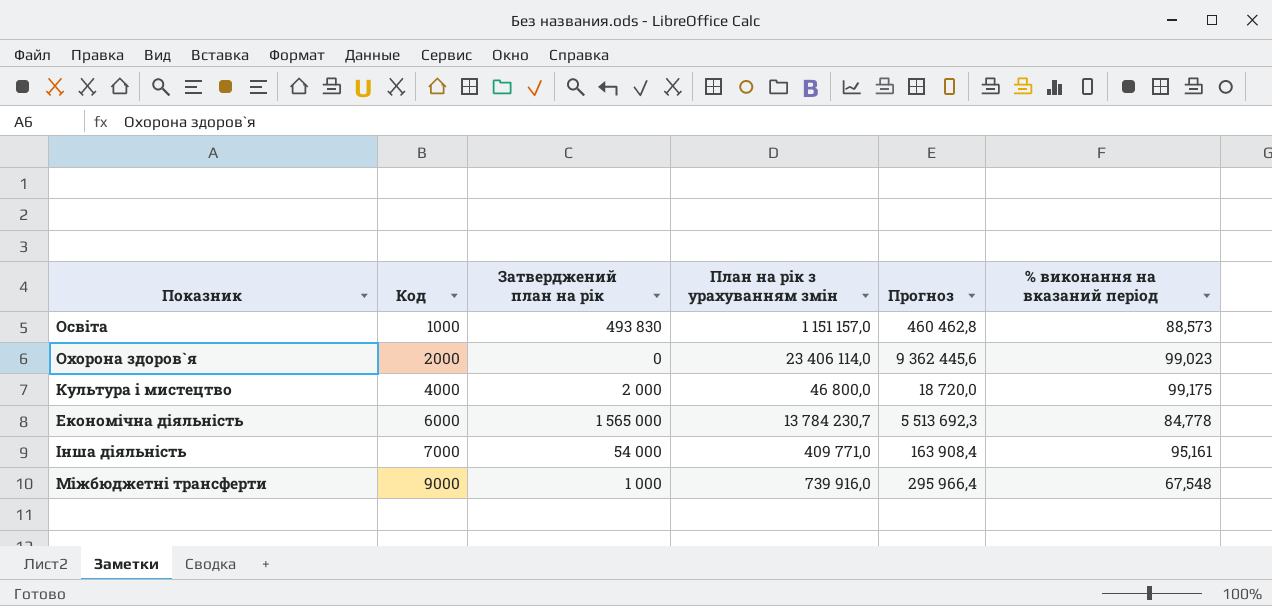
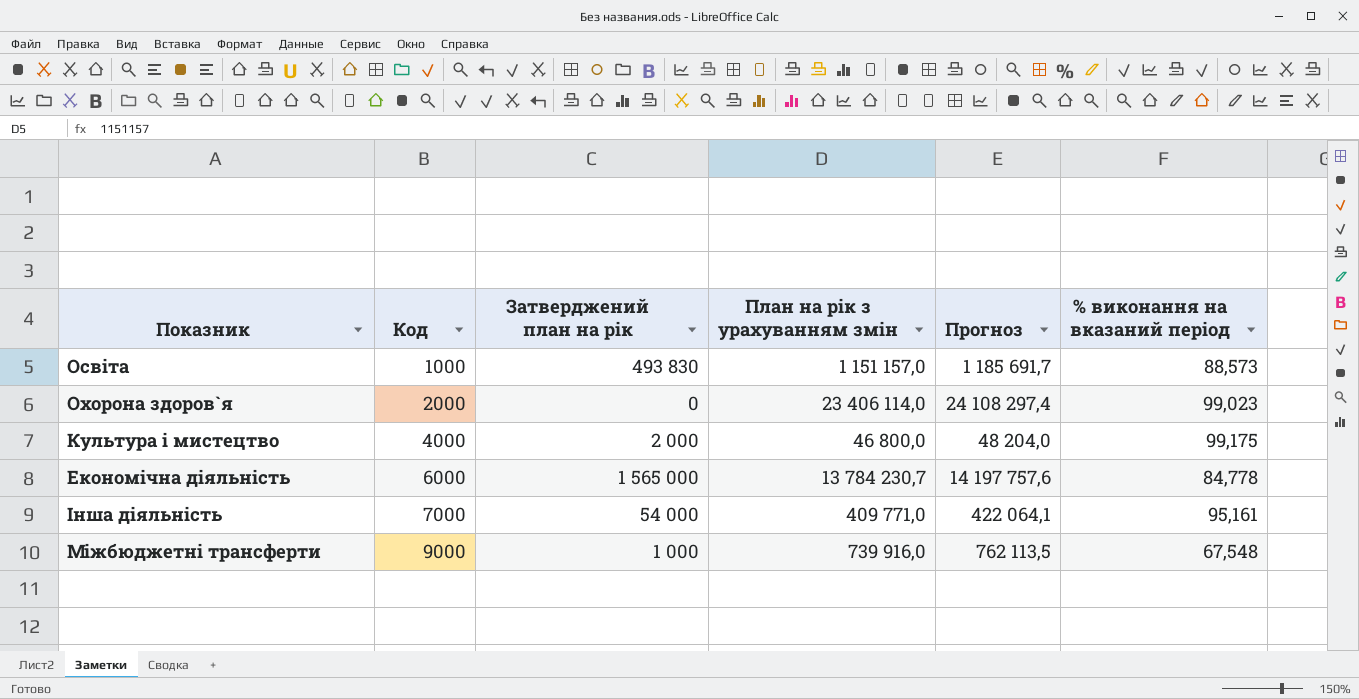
column Прогноз | formula: [План на рік з урахуванням змін] * 0,4 -> [План на рік з урахуванням змін] * 1,03

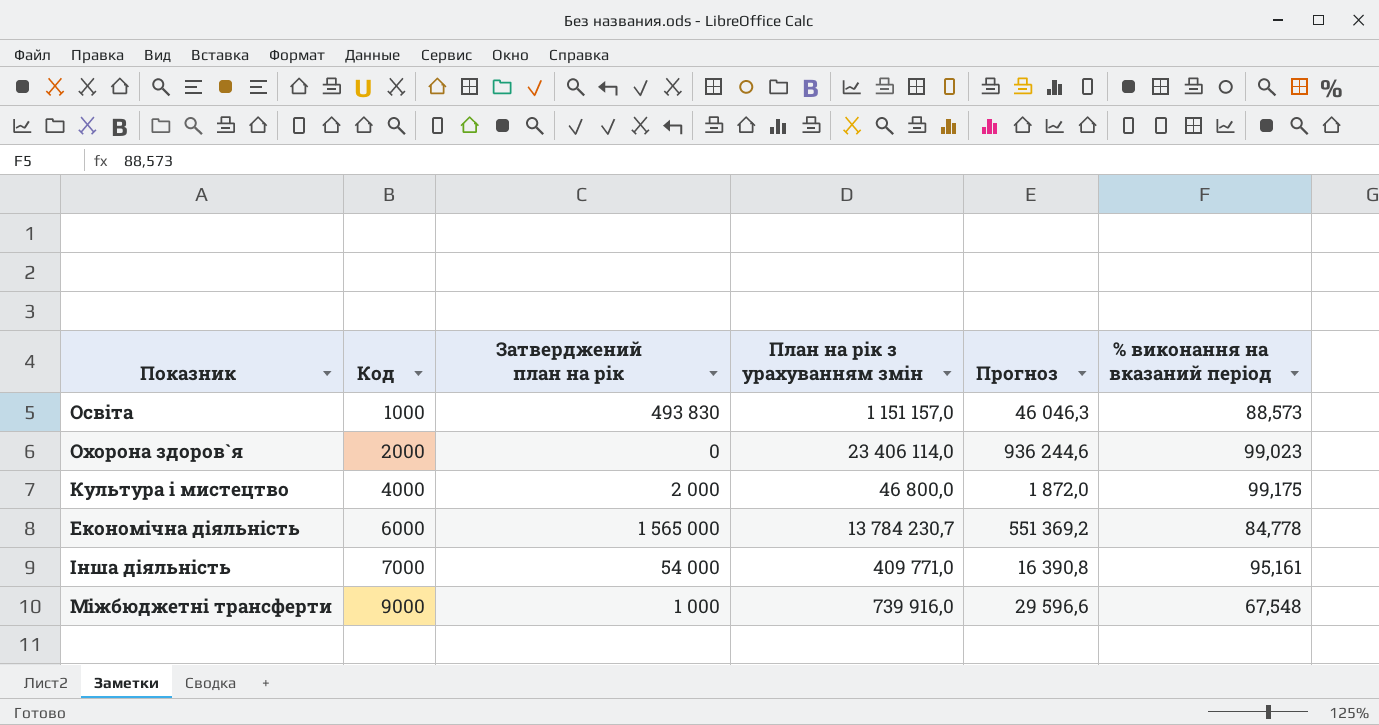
column Прогноз | formula: [План на рік з урахуванням змін] * 1,03 -> [План на рік з урахуванням змін] * 0,04

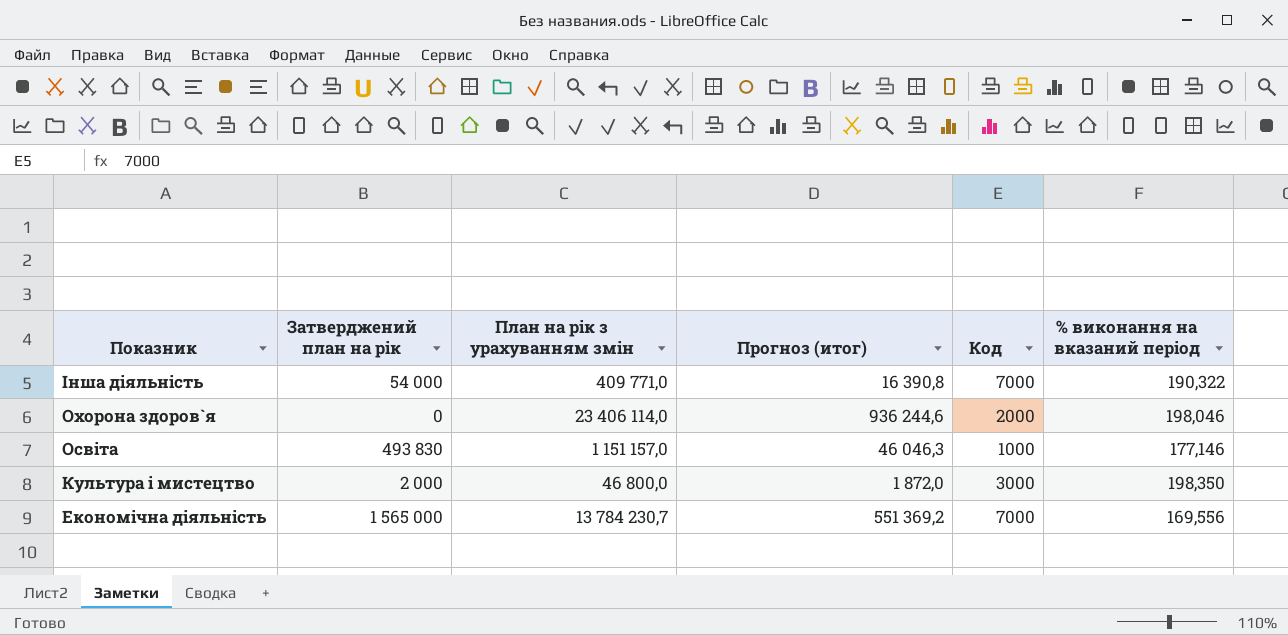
row order: Код ascending -> Показник descending
column name: Прогноз -> Прогноз (итог)
column Код | position: 2 -> 5
row Міжбюджетні трансферти: 9000 | 1 000 | 739 916,0 | 29 596,6 | 67,548 -> none
Інша діяльність | % виконання на вказаний період: 95,161 -> 190,322
Охорона здоров`я | % виконання на вказаний період: 99,023 -> 198,046
Освіта | % виконання на вказаний період: 88,573 -> 177,146
Культура i мистецтво | Код: 4000 -> 3000
Культура i мистецтво | % виконання на вказаний період: 99,175 -> 198,350
Економічна діяльність | Код: 6000 -> 7000
Економічна діяльність | % виконання на вказаний період: 84,778 -> 169,556

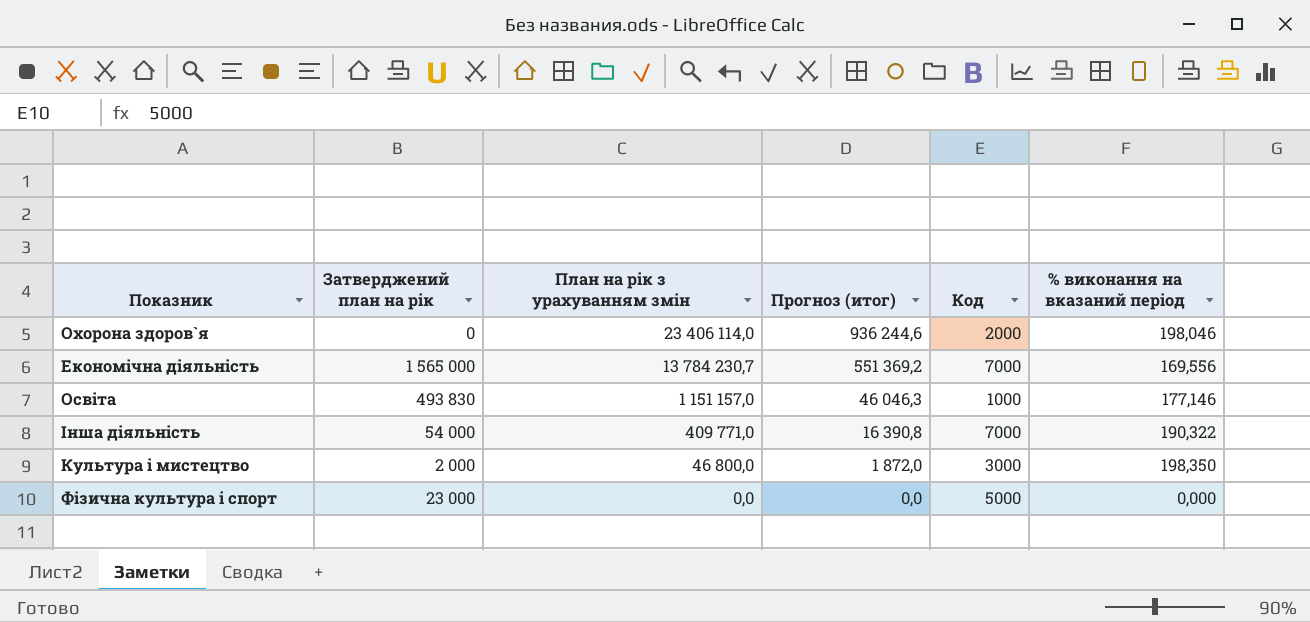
row order: Показник descending -> План на рік з урахуванням змін descending
row Фiзична культура i спорт: none -> 23 000 | 0,0 | 0,0 | 5000 | 0,000

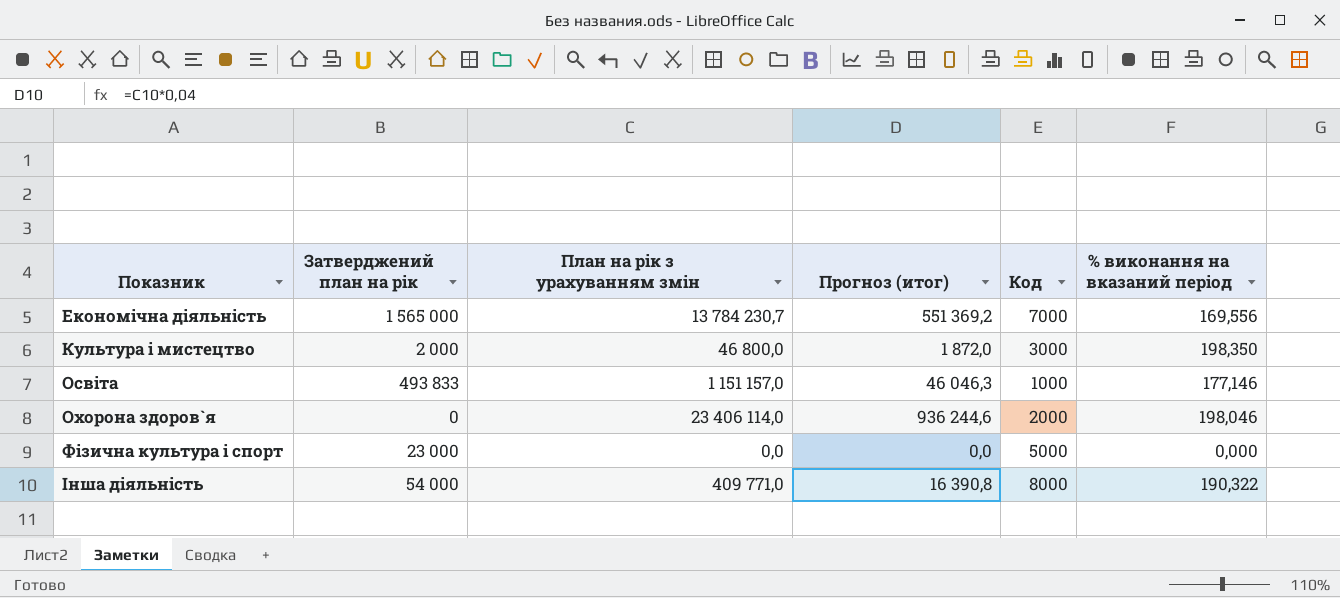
row order: План на рік з урахуванням змін descending -> Показник ascending
Освіта | Затверджений план на рік: 493 830 -> 493 833
Інша діяльність | Код: 7000 -> 8000

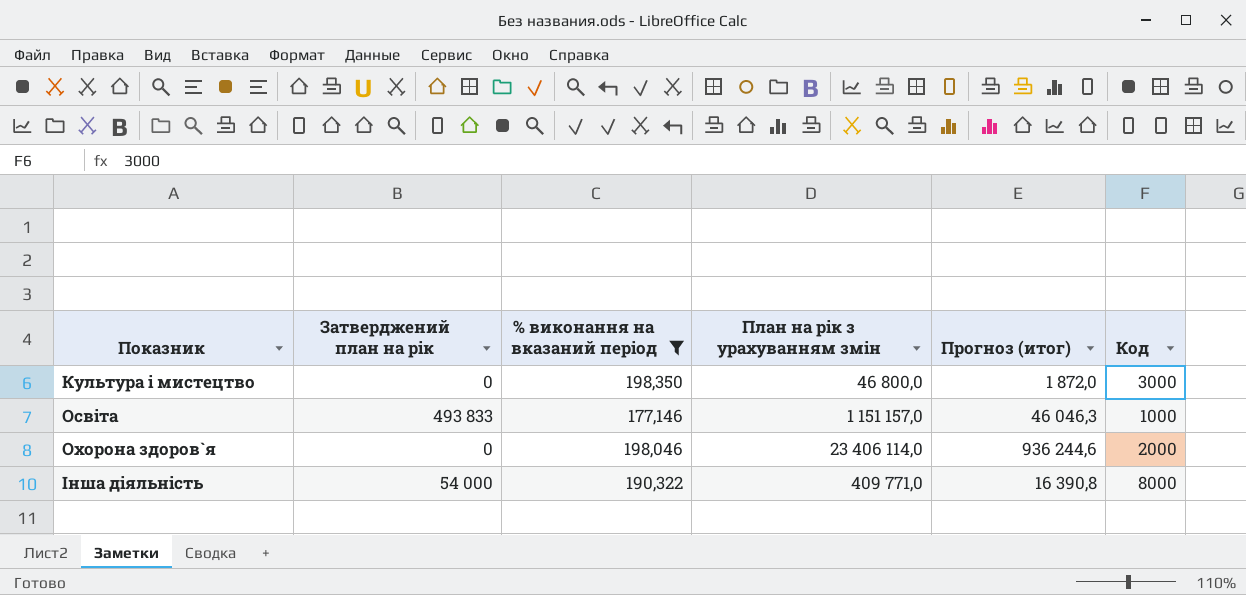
filter: none -> % виконання на вказаний період >= 177,146
column % виконання на вказаний період | position: 6 -> 3
Культура i мистецтво | Затверджений план на рік: 2 000 -> 0

